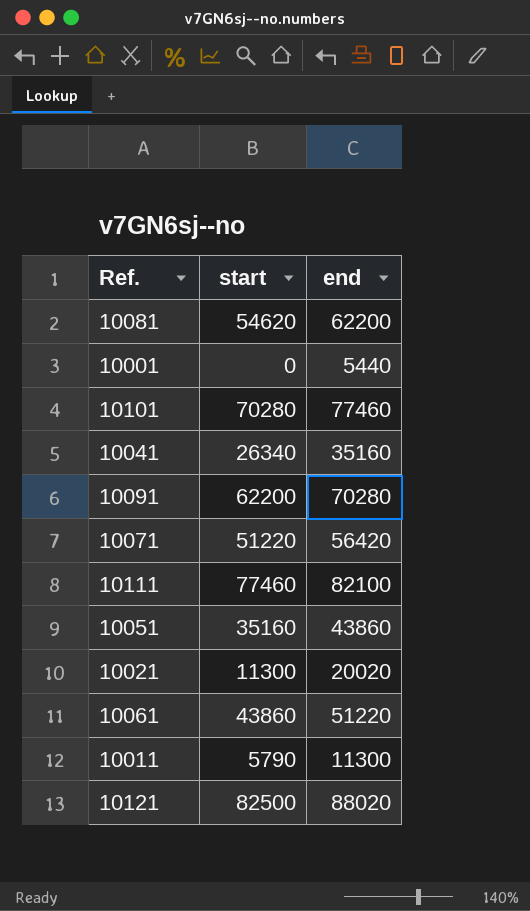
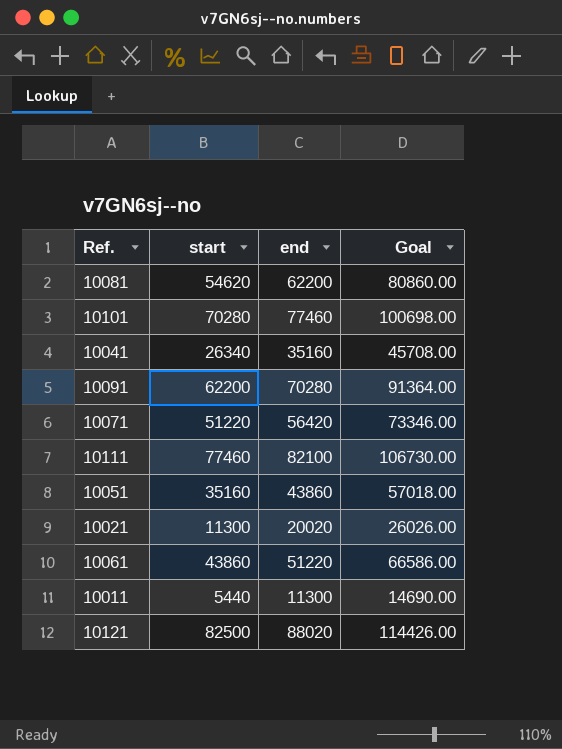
column Goal | formula: none -> [end] * 1.3
row 10001: 0 | 5440 -> none
10011 | start: 5790 -> 5440

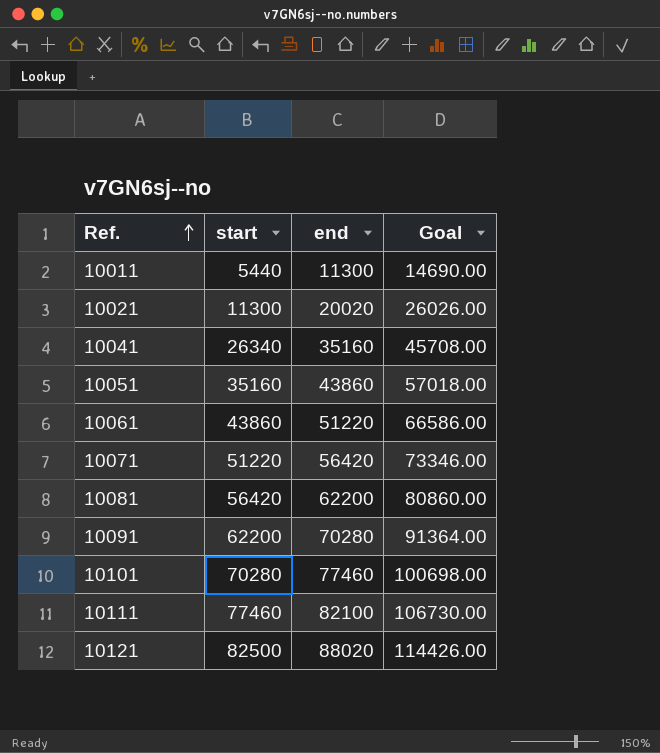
row order: none -> Ref. ascending
10081 | start: 54620 -> 56420

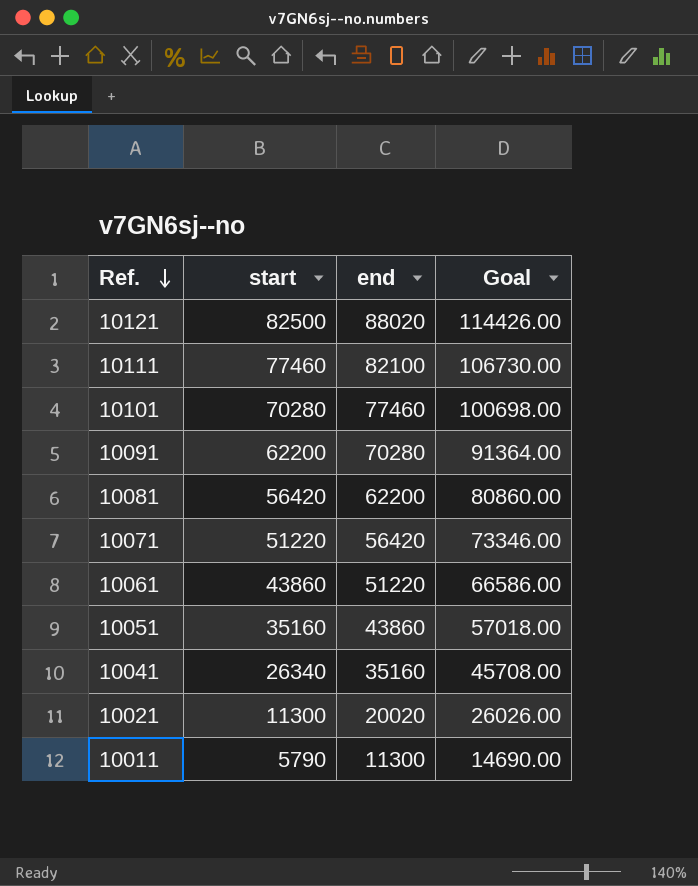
row order: Ref. ascending -> Ref. descending
10011 | start: 5440 -> 5790

